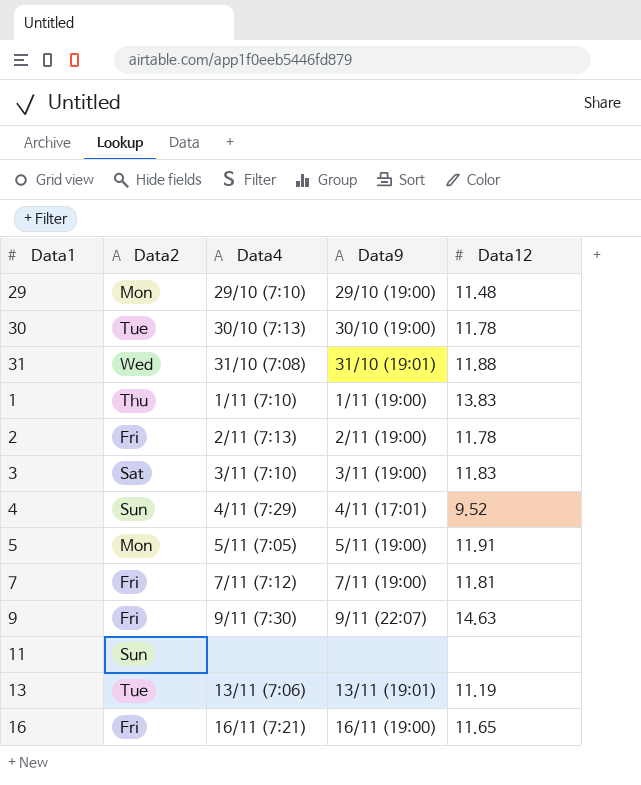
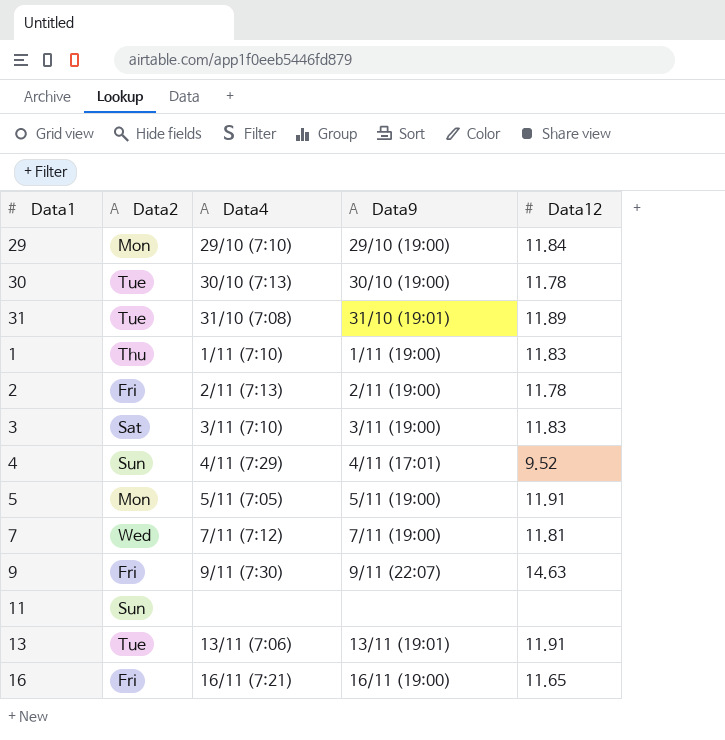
29 | Data12: 11.48 -> 11.84
31 | Data2: Wed -> Tue
31 | Data12: 11.88 -> 11.89
1 | Data12: 13.83 -> 11.83
7 | Data2: Fri -> Wed
13 | Data12: 11.19 -> 11.91

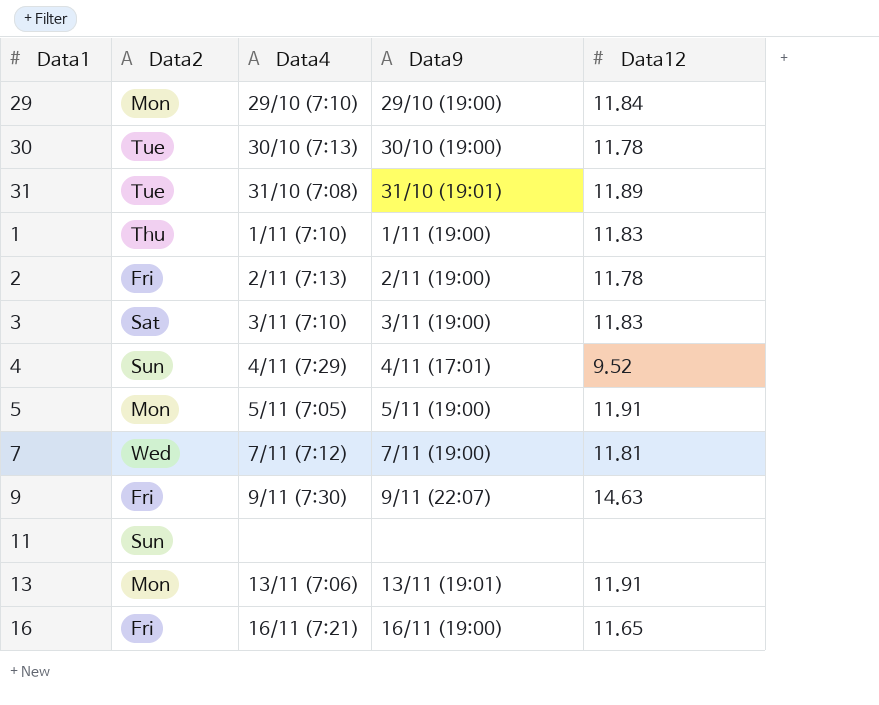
13 | Data2: Tue -> Mon

